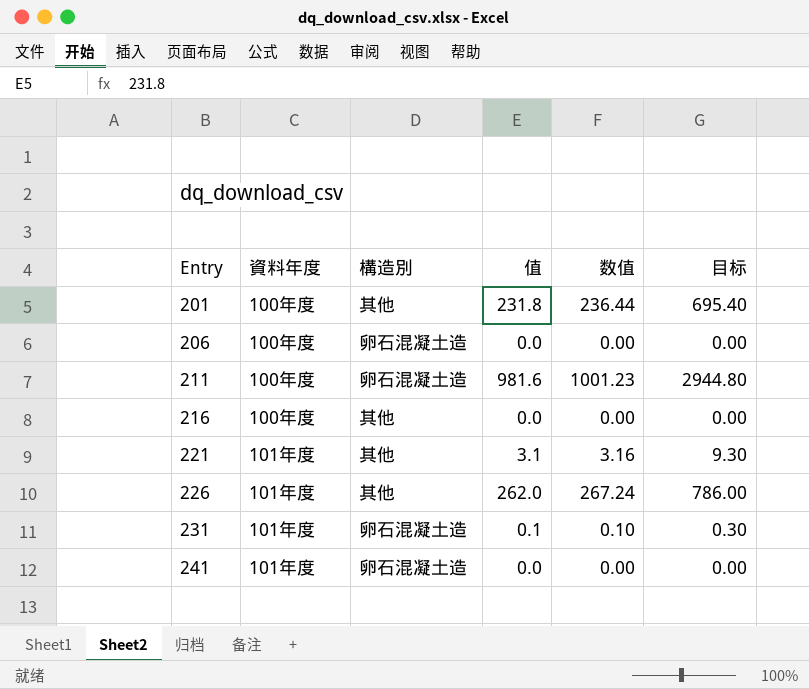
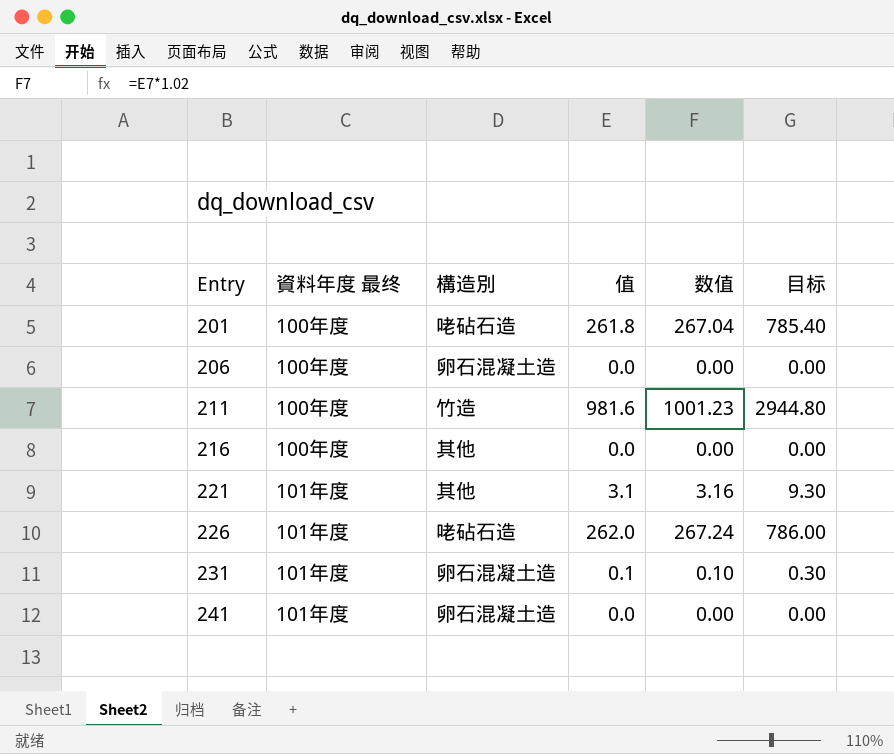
column name: 資料年度 -> 資料年度 最终
201 | 構造別: 其他 -> 咾砧石造
201 | 值: 231.8 -> 261.8
201 | 数值: 236.44 -> 267.04
201 | 目标: 695.40 -> 785.40
211 | 構造別: 卵石混凝土造 -> 竹造
226 | 構造別: 其他 -> 咾砧石造

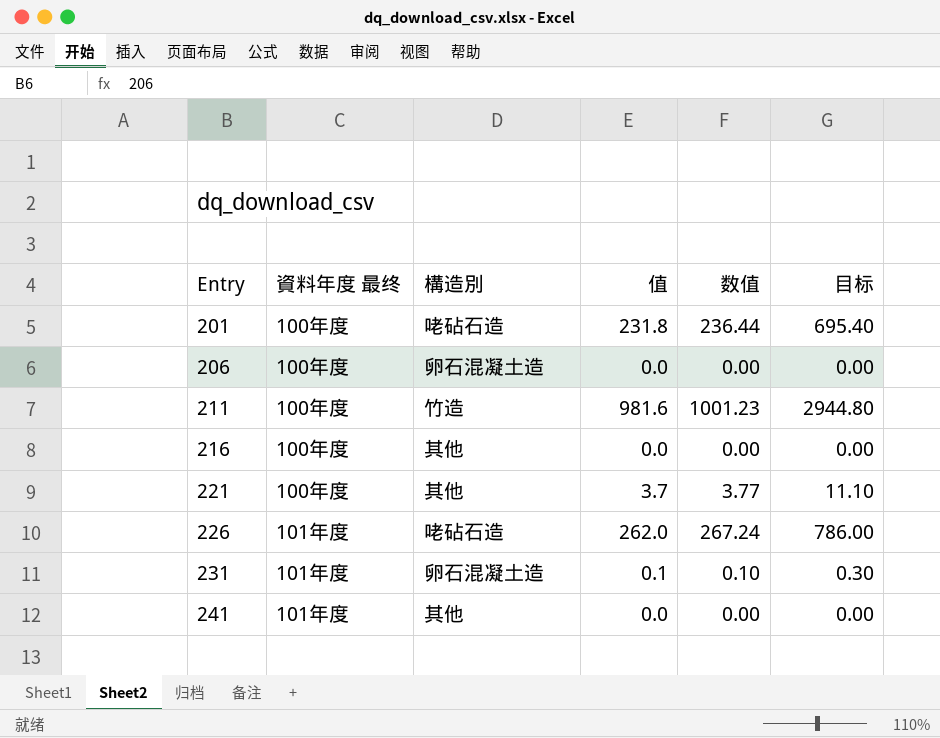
201 | 值: 261.8 -> 231.8
201 | 数值: 267.04 -> 236.44
201 | 目标: 785.40 -> 695.40
221 | 資料年度 最终: 101年度 -> 100年度
221 | 值: 3.1 -> 3.7
221 | 数值: 3.16 -> 3.77
221 | 目标: 9.30 -> 11.10
241 | 構造別: 卵石混凝土造 -> 其他

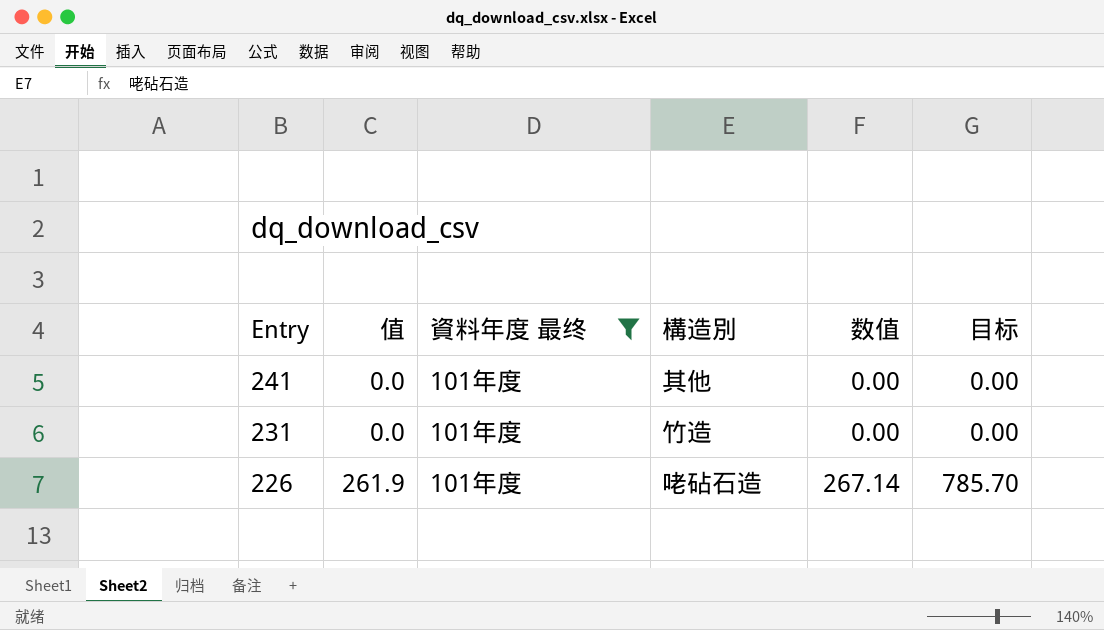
filter: none -> 資料年度 最终 = 101年度
row order: Entry ascending -> Entry descending
column 值 | position: 4 -> 2
231 | 值: 0.1 -> 0.0
231 | 構造別: 卵石混凝土造 -> 竹造
231 | 数值: 0.10 -> 0.00
231 | 目标: 0.30 -> 0.00
226 | 值: 262.0 -> 261.9
226 | 数值: 267.24 -> 267.14
226 | 目标: 786.00 -> 785.70

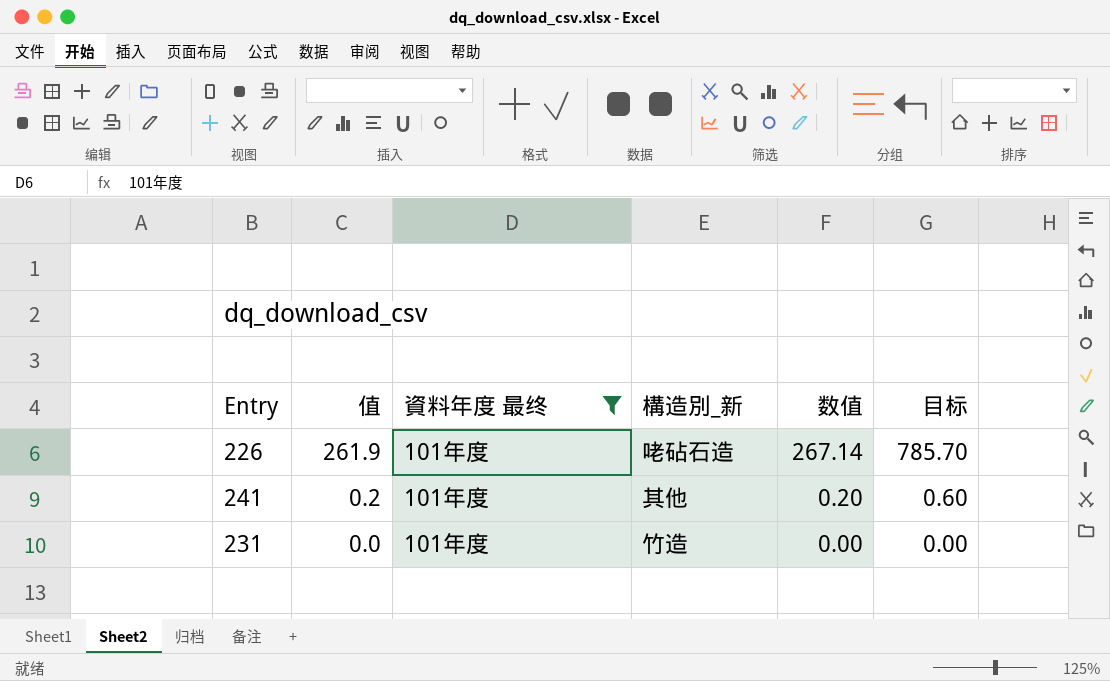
row order: Entry descending -> 值 descending
column name: 構造別 -> 構造別_新
241 | 值: 0.0 -> 0.2
241 | 数值: 0.00 -> 0.20
241 | 目标: 0.00 -> 0.60

